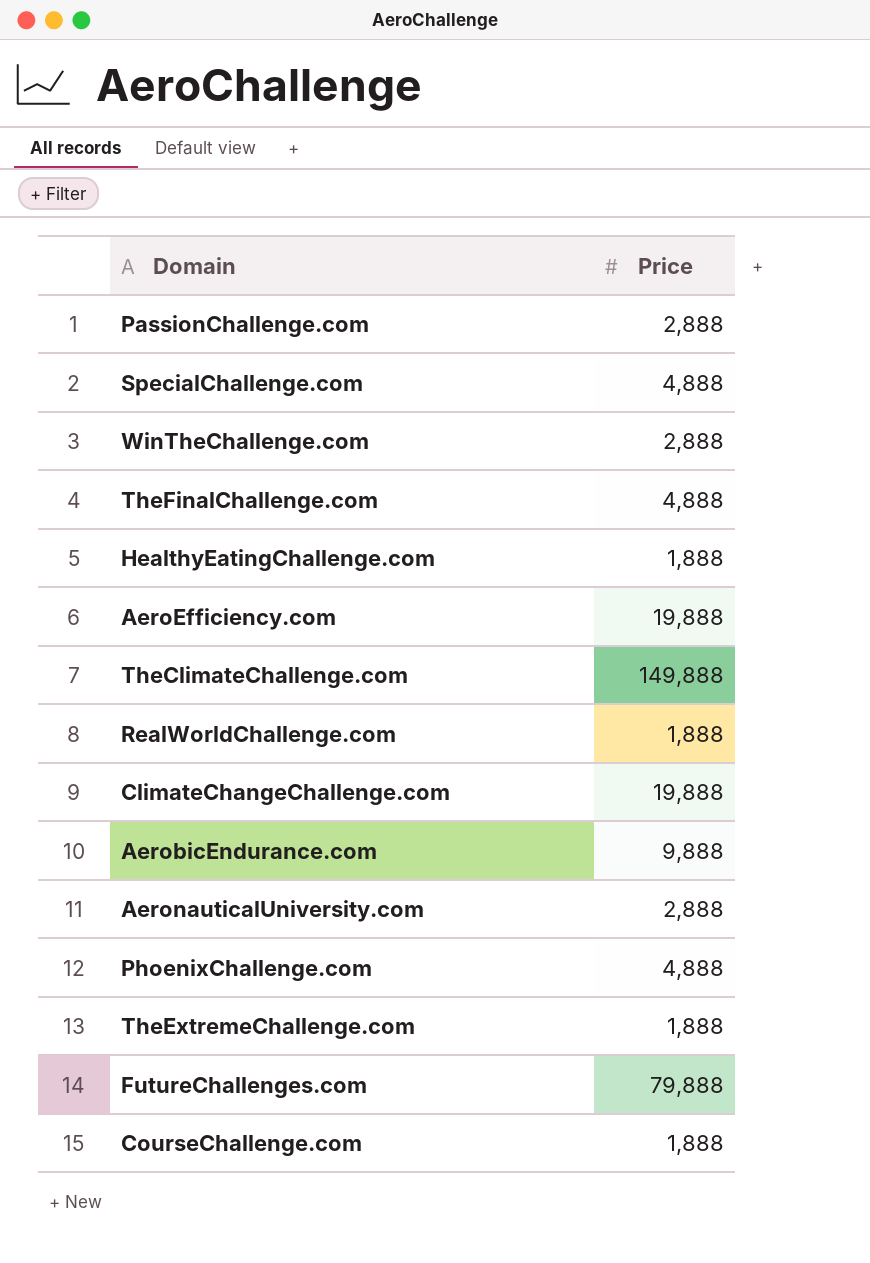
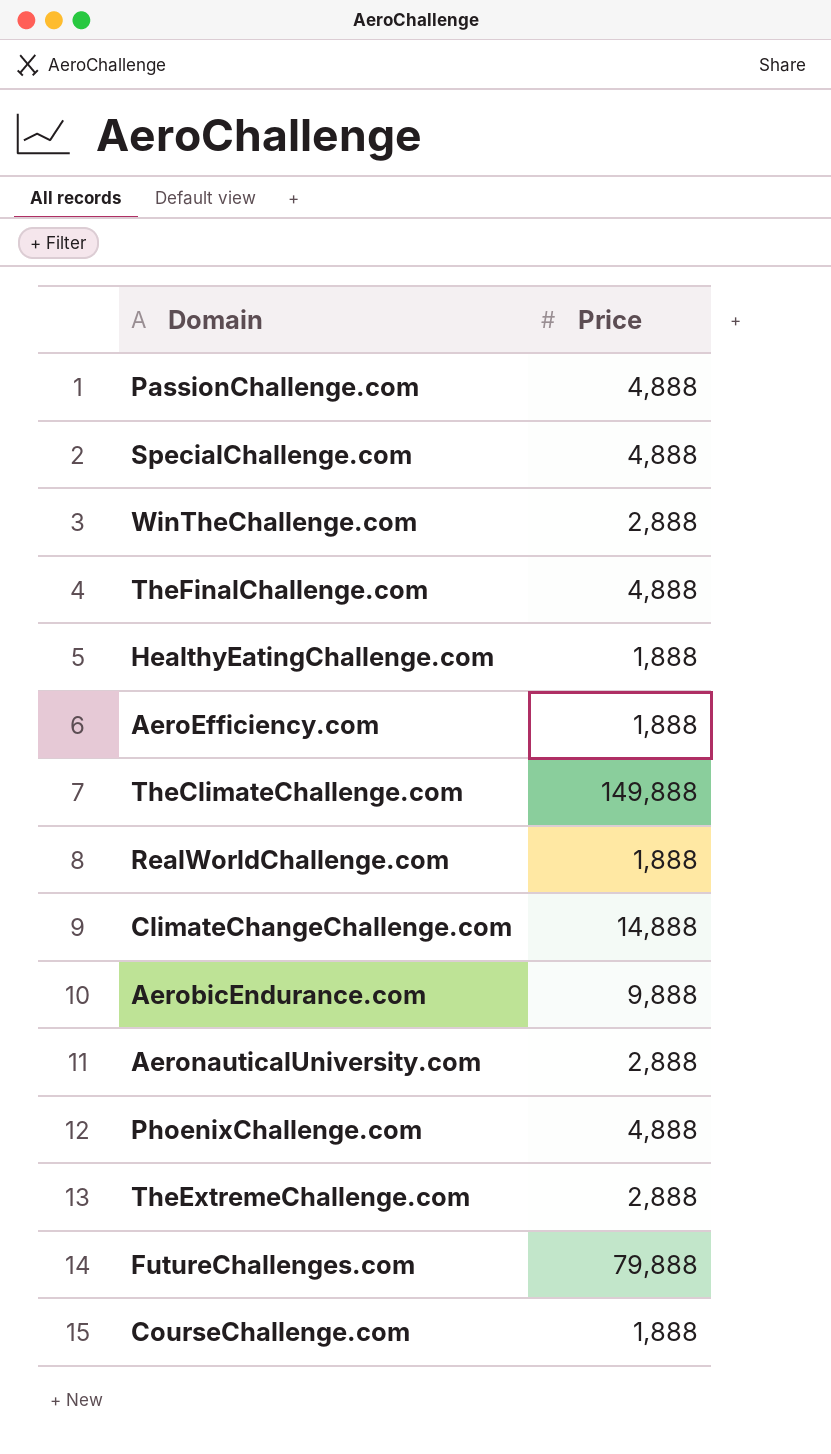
PassionChallenge.com | Price: 2,888 -> 4,888
AeroEfficiency.com | Price: 19,888 -> 1,888
ClimateChangeChallenge.com | Price: 19,888 -> 14,888
TheExtremeChallenge.com | Price: 1,888 -> 2,888

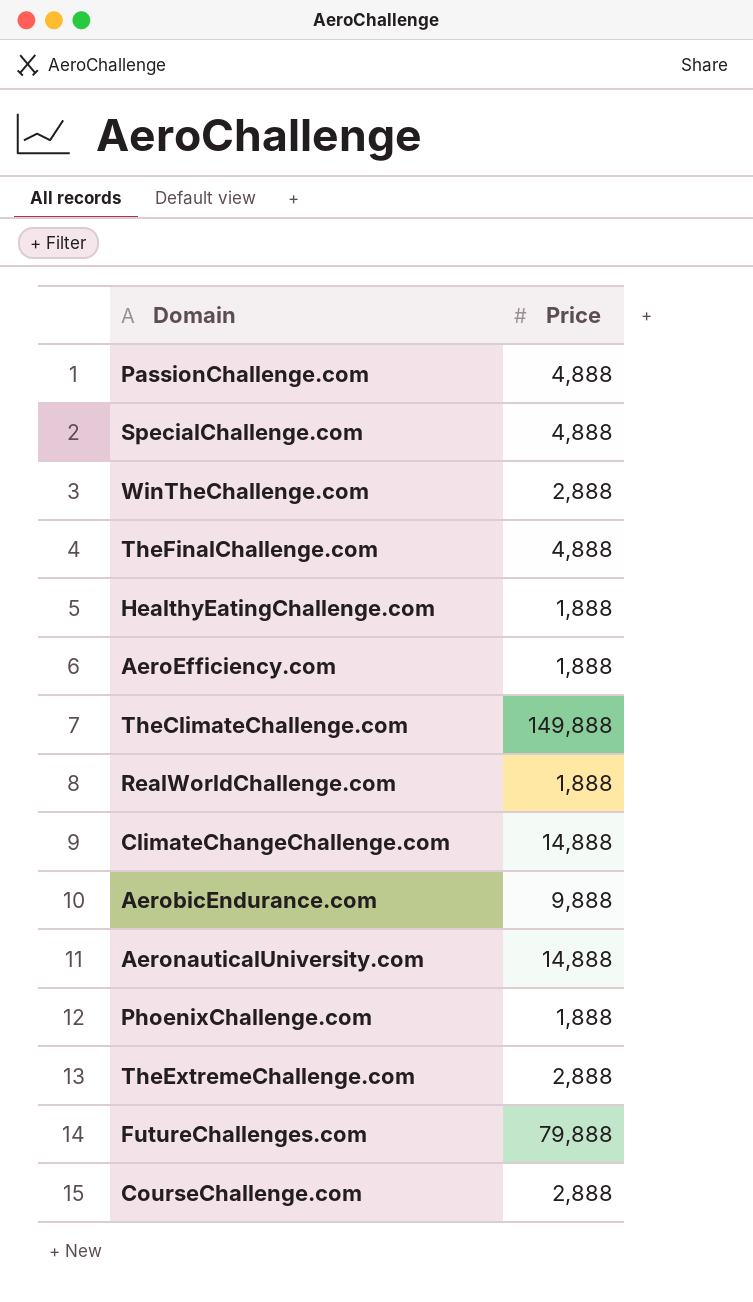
AeronauticalUniversity.com | Price: 2,888 -> 14,888
PhoenixChallenge.com | Price: 4,888 -> 1,888
CourseChallenge.com | Price: 1,888 -> 2,888

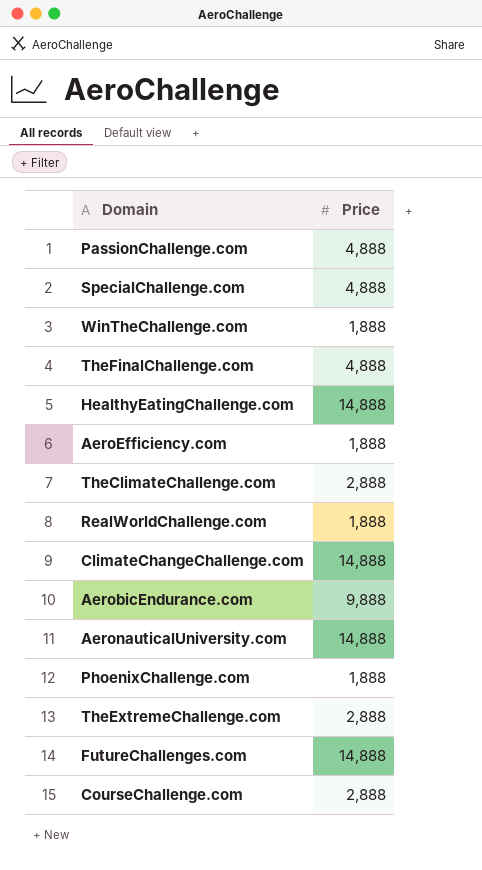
WinTheChallenge.com | Price: 2,888 -> 1,888
HealthyEatingChallenge.com | Price: 1,888 -> 14,888
TheClimateChallenge.com | Price: 149,888 -> 2,888
FutureChallenges.com | Price: 79,888 -> 14,888

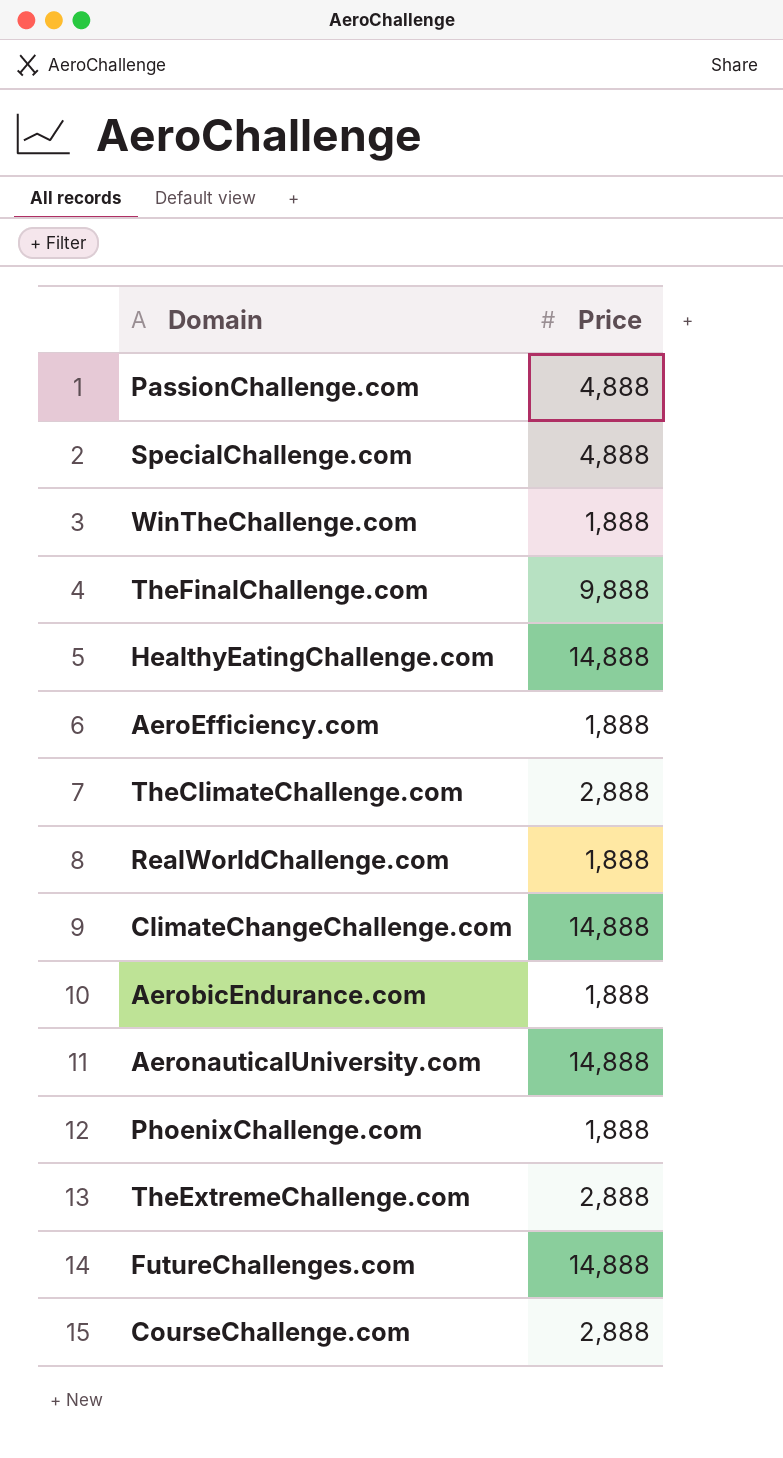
TheFinalChallenge.com | Price: 4,888 -> 9,888
AerobicEndurance.com | Price: 9,888 -> 1,888

